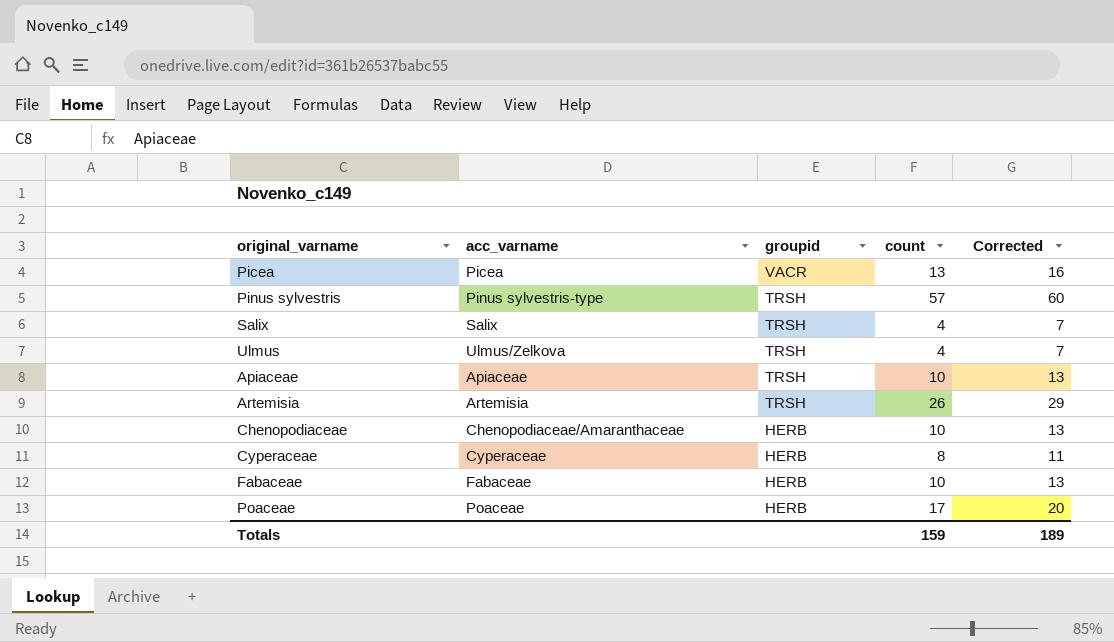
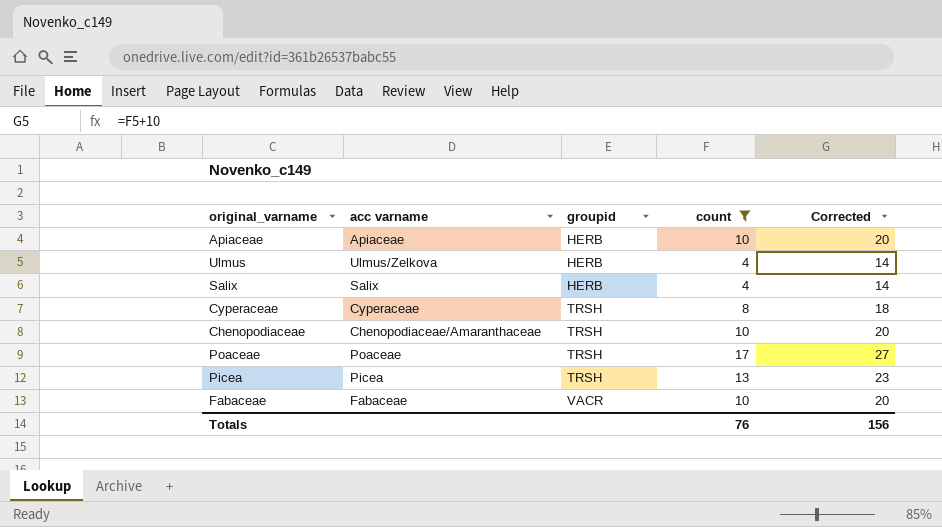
filter: none -> count <= 17
row order: groupid descending -> groupid ascending
column name: acc_varname -> acc varname
column Corrected | formula: [count] + 3 -> [count] + 10
Apiaceae | groupid: TRSH -> HERB
Ulmus | groupid: TRSH -> HERB
Salix | groupid: TRSH -> HERB
Cyperaceae | groupid: HERB -> TRSH
Chenopodiaceae | groupid: HERB -> TRSH
Poaceae | groupid: HERB -> TRSH
Picea | groupid: VACR -> TRSH
Fabaceae | groupid: HERB -> VACR
Totals | count: 159 -> 76
Totals | Corrected: 189 -> 156

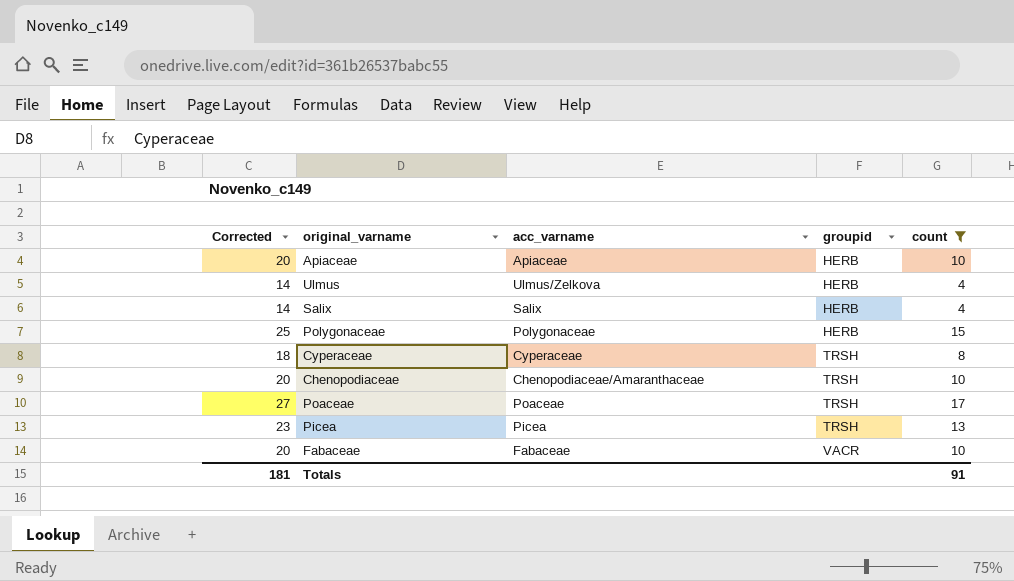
column Corrected | position: 5 -> 1
column name: acc varname -> acc_varname
row Polygonaceae: none -> 25 | Polygonaceae | HERB | 15
Totals | Corrected: 156 -> 181
Totals | count: 76 -> 91

